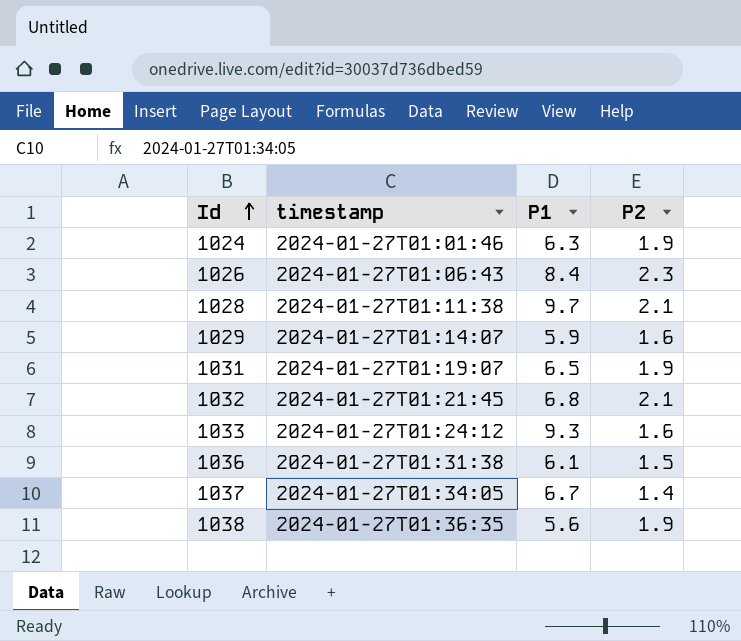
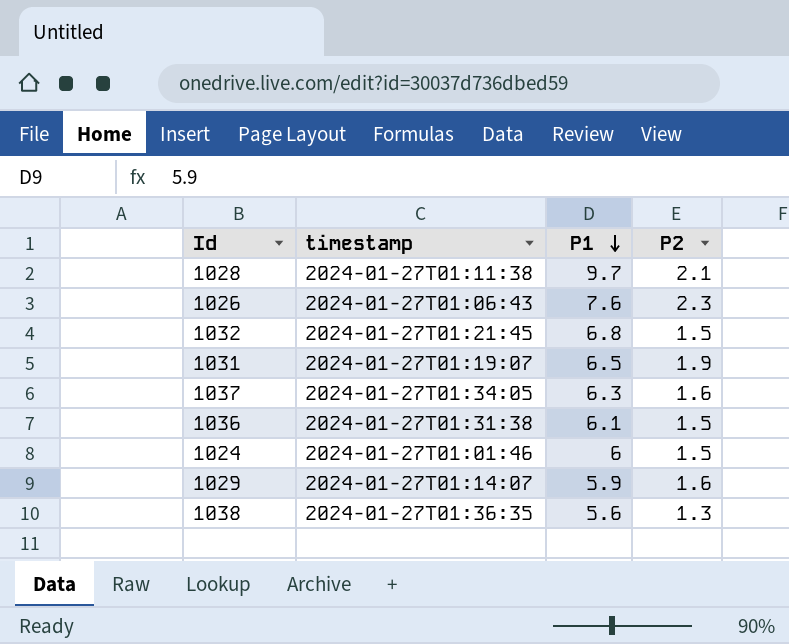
row order: Id ascending -> P1 descending
row 1033: 2024-01-27T01:24:12 | 9.3 | 1.6 -> none
1026 | P1: 8.4 -> 7.6
1032 | P2: 2.1 -> 1.5
1037 | P1: 6.7 -> 6.3
1037 | P2: 1.4 -> 1.6
1024 | P1: 6.3 -> 6
1024 | P2: 1.9 -> 1.5
1038 | P2: 1.9 -> 1.3

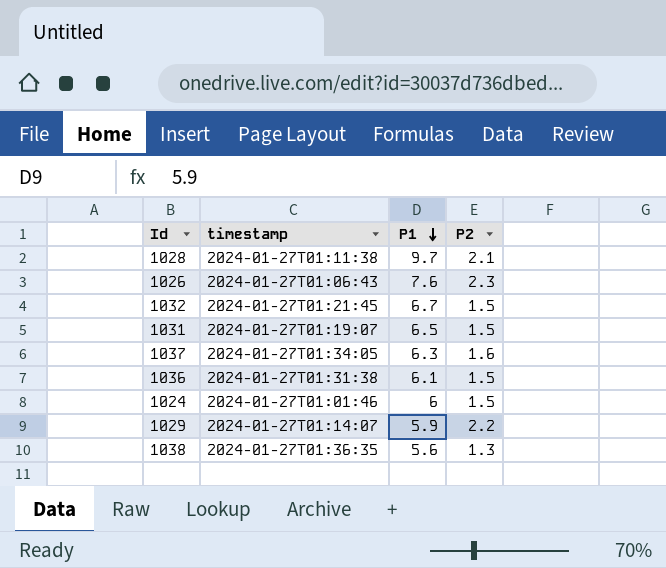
1032 | P1: 6.8 -> 6.7
1031 | P2: 1.9 -> 1.5
1029 | P2: 1.6 -> 2.2

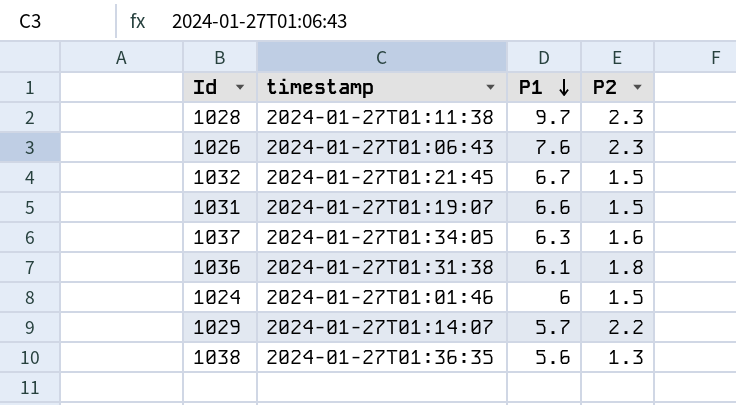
1028 | P2: 2.1 -> 2.3
1031 | P1: 6.5 -> 6.6
1036 | P2: 1.5 -> 1.8
1029 | P1: 5.9 -> 5.7

